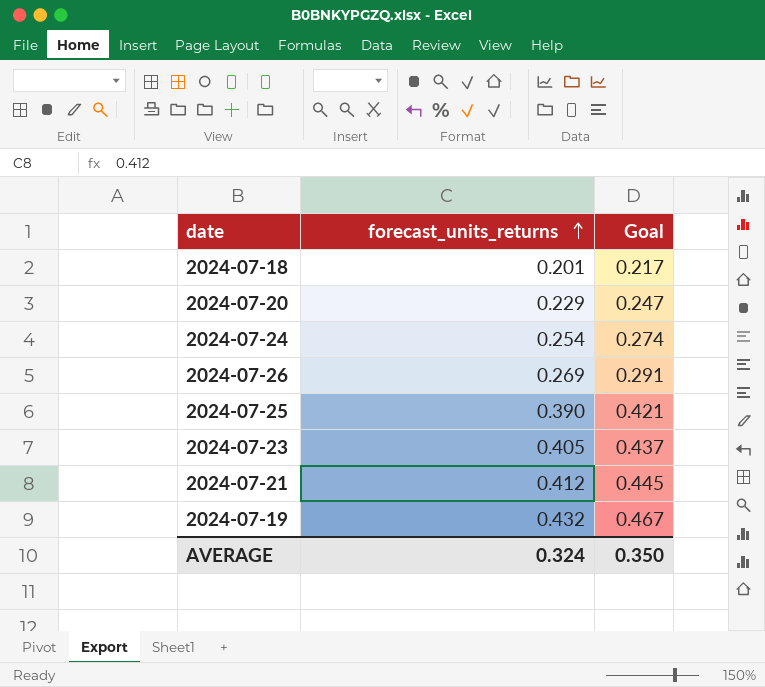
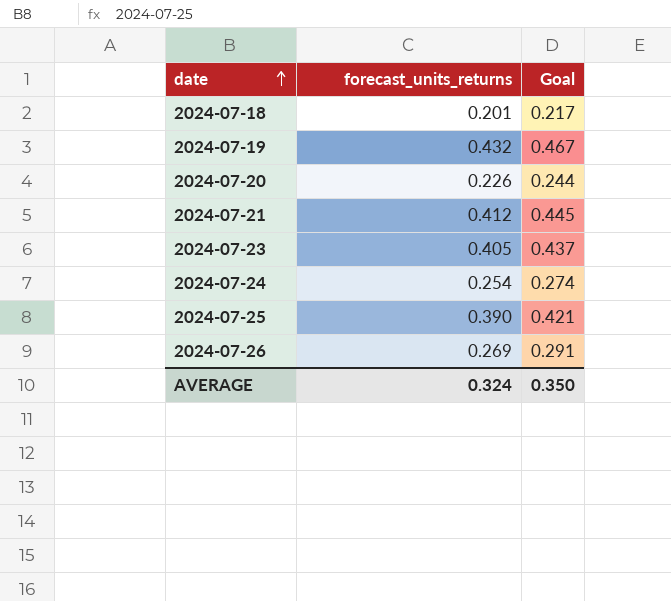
row order: forecast_units_returns ascending -> date ascending
2024-07-20 | forecast_units_returns: 0.229 -> 0.226
2024-07-20 | Goal: 0.247 -> 0.244

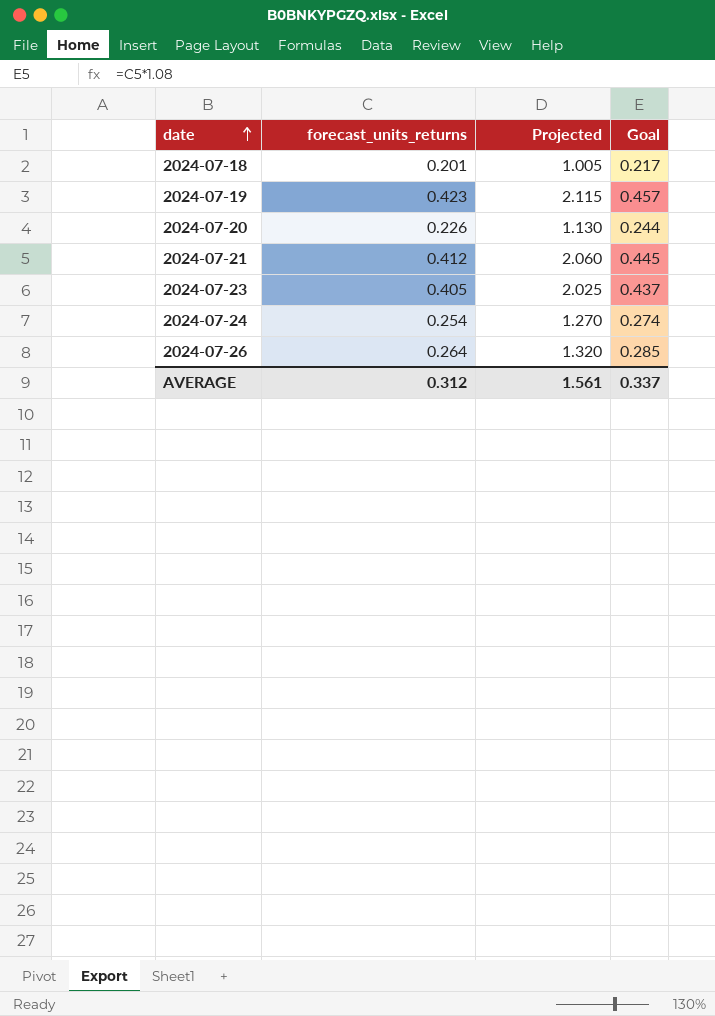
column Projected | formula: none -> [forecast_units_returns] * 5
row 2024-07-25: 0.390 | 0.421 -> none
2024-07-19 | forecast_units_returns: 0.432 -> 0.423
2024-07-19 | Goal: 0.467 -> 0.457
2024-07-26 | forecast_units_returns: 0.269 -> 0.264
2024-07-26 | Goal: 0.291 -> 0.285
AVERAGE | forecast_units_returns: 0.324 -> 0.312
AVERAGE | Goal: 0.350 -> 0.337

